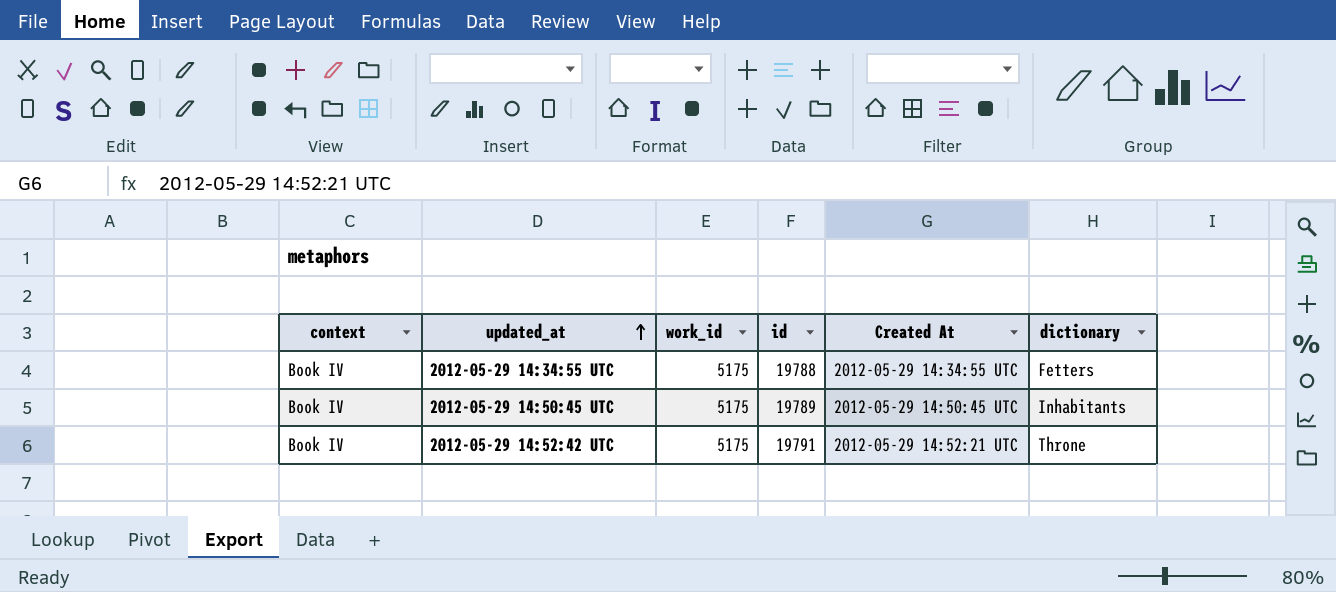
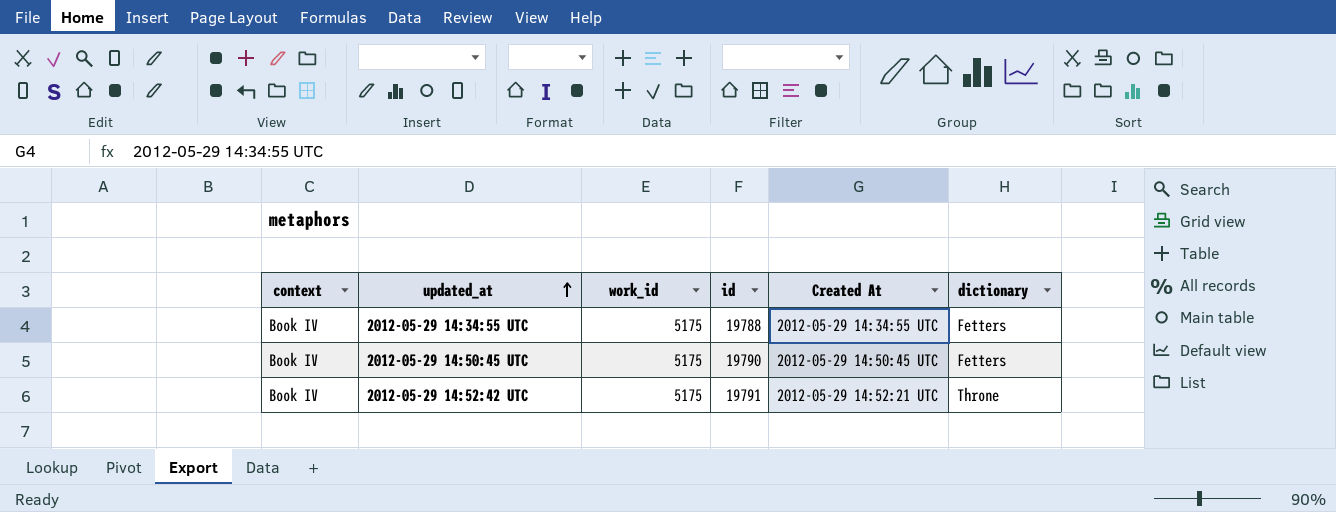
2012-05-29 14:50:45 UTC | id: 19789 -> 19790
2012-05-29 14:50:45 UTC | dictionary: Inhabitants -> Fetters

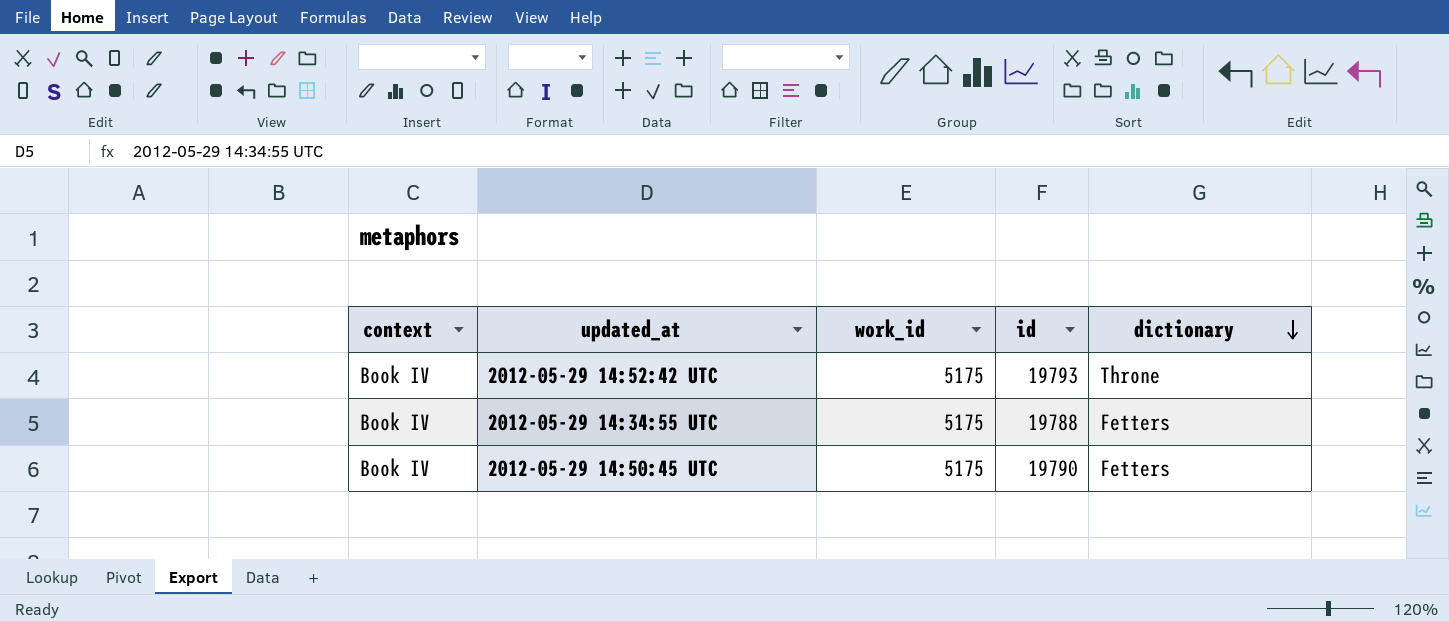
row order: updated_at ascending -> dictionary descending
column Created At | position: 5 -> none
2012-05-29 14:52:42 UTC | id: 19791 -> 19793

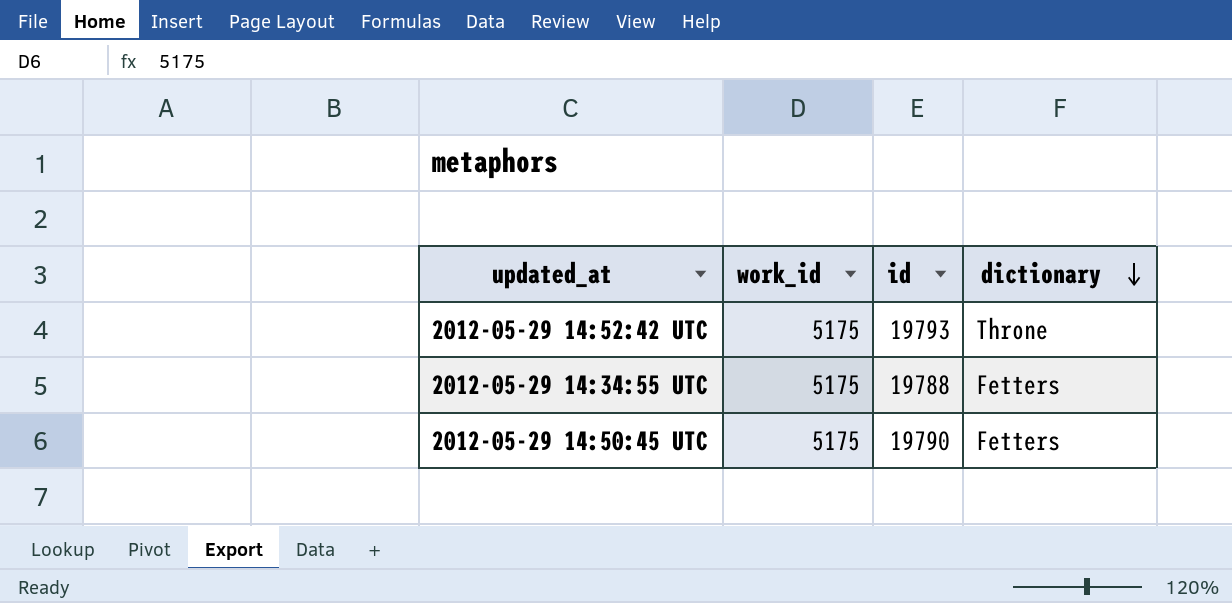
column context | position: 1 -> none

